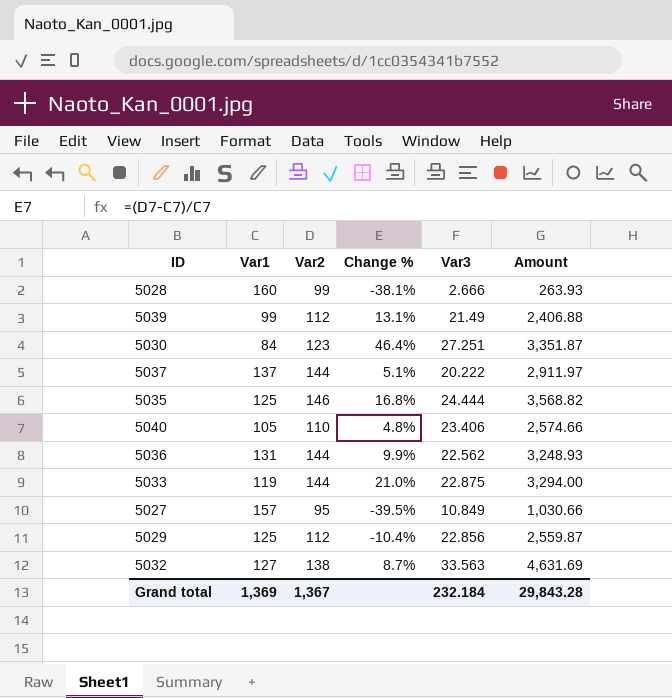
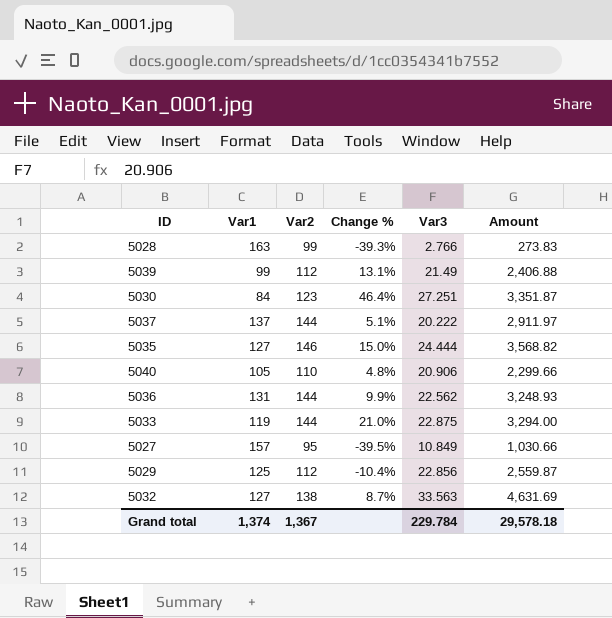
5028 | Var1: 160 -> 163
5028 | Change %: -38.1% -> -39.3%
5028 | Var3: 2.666 -> 2.766
5028 | Amount: 263.93 -> 273.83
5035 | Var1: 125 -> 127
5035 | Change %: 16.8% -> 15.0%
5040 | Var3: 23.406 -> 20.906
5040 | Amount: 2,574.66 -> 2,299.66
Grand total | Var1: 1,369 -> 1,374
Grand total | Var3: 232.184 -> 229.784
Grand total | Amount: 29,843.28 -> 29,578.18

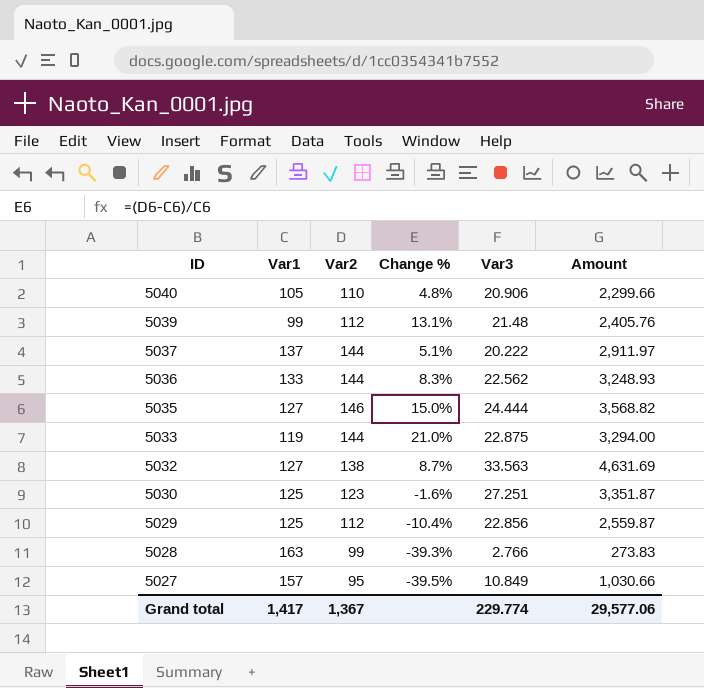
row order: none -> ID descending
5039 | Var3: 21.49 -> 21.48
5039 | Amount: 2,406.88 -> 2,405.76
5036 | Var1: 131 -> 133
5036 | Change %: 9.9% -> 8.3%
5030 | Var1: 84 -> 125
5030 | Change %: 46.4% -> -1.6%
Grand total | Var1: 1,374 -> 1,417
Grand total | Var3: 229.784 -> 229.774
Grand total | Amount: 29,578.18 -> 29,577.06

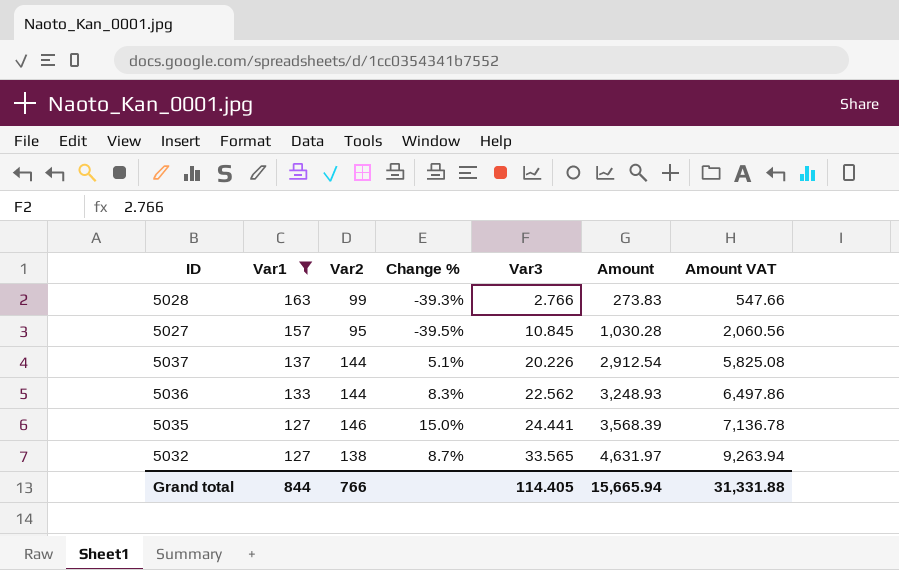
filter: none -> Var1 >= 127
row order: ID descending -> Var1 descending
column Amount VAT | formula: none -> [Amount] * 2
5027 | Var3: 10.849 -> 10.845
5027 | Amount: 1,030.66 -> 1,030.28
5037 | Var3: 20.222 -> 20.226
5037 | Amount: 2,911.97 -> 2,912.54
5035 | Var3: 24.444 -> 24.441
5035 | Amount: 3,568.82 -> 3,568.39
5032 | Var3: 33.563 -> 33.565
5032 | Amount: 4,631.69 -> 4,631.97
Grand total | Var1: 1,417 -> 844
Grand total | Var2: 1,367 -> 766
Grand total | Var3: 229.774 -> 114.405
Grand total | Amount: 29,577.06 -> 15,665.94

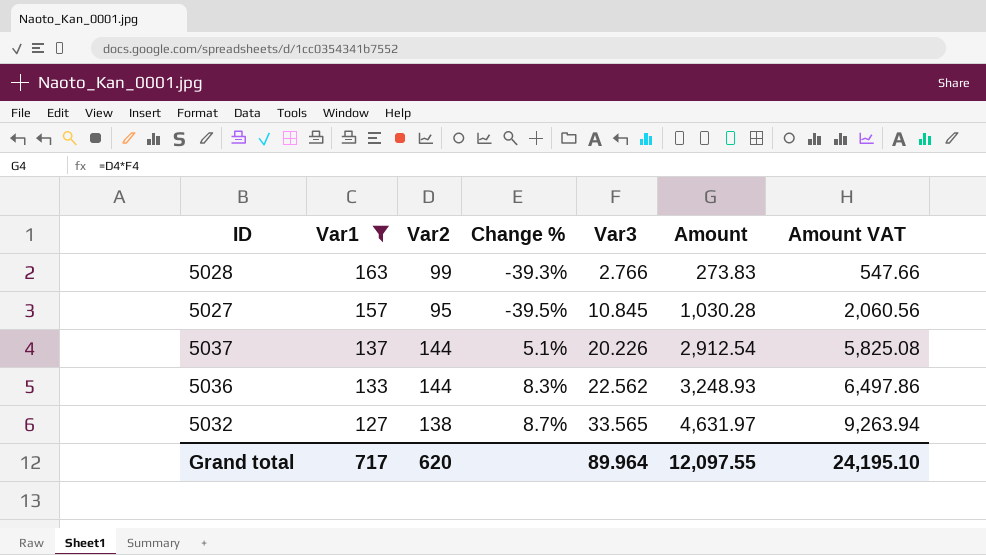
row 5035: 127 | 146 | 15.0% | 24.441 | 3,568.39 | 7,136.78 -> none
Grand total | Var1: 844 -> 717
Grand total | Var2: 766 -> 620
Grand total | Var3: 114.405 -> 89.964
Grand total | Amount: 15,665.94 -> 12,097.55
Grand total | Amount VAT: 31,331.88 -> 24,195.10

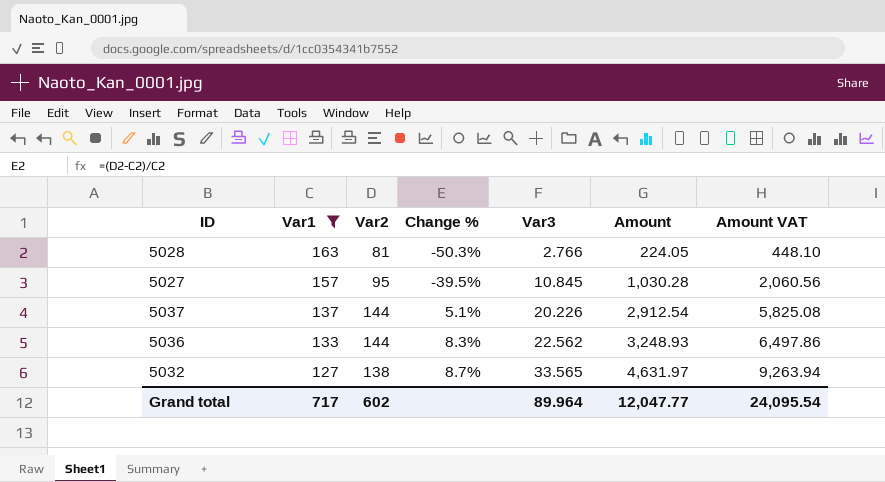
5028 | Var2: 99 -> 81
5028 | Change %: -39.3% -> -50.3%
5028 | Amount: 273.83 -> 224.05
5028 | Amount VAT: 547.66 -> 448.10
Grand total | Var2: 620 -> 602
Grand total | Amount: 12,097.55 -> 12,047.77
Grand total | Amount VAT: 24,195.10 -> 24,095.54

